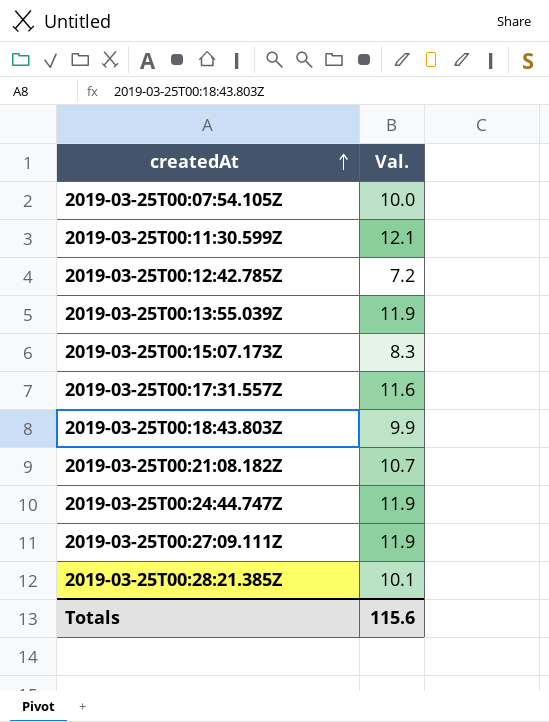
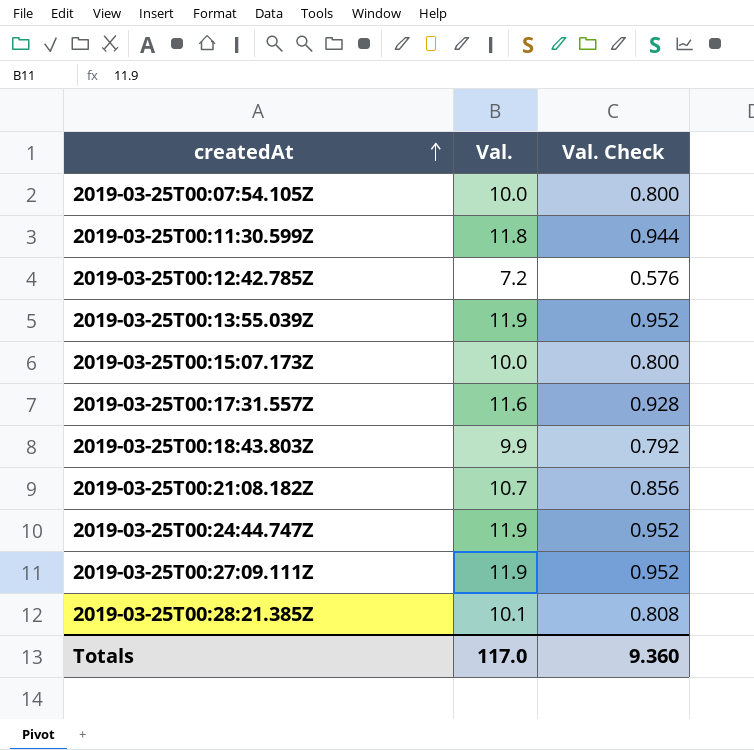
column Val. Check | formula: none -> [Val.] * 0.08
2019-03-25T00:11:30.599Z | Val.: 12.1 -> 11.8
2019-03-25T00:15:07.173Z | Val.: 8.3 -> 10.0
Totals | Val.: 115.6 -> 117.0

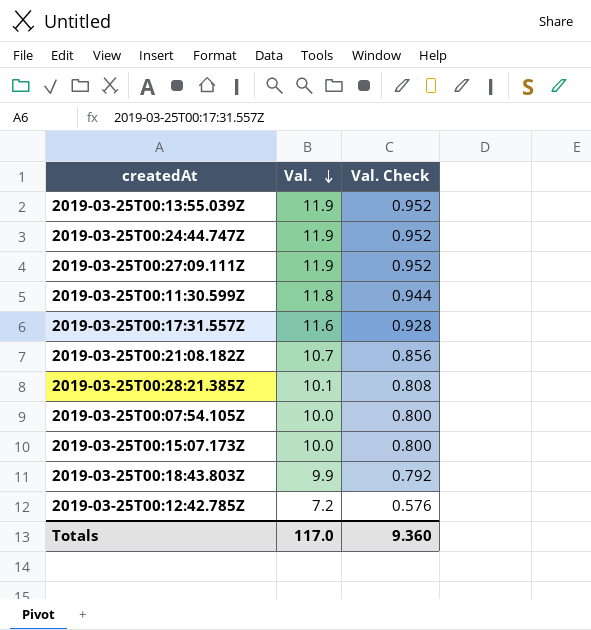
row order: createdAt ascending -> Val. descending

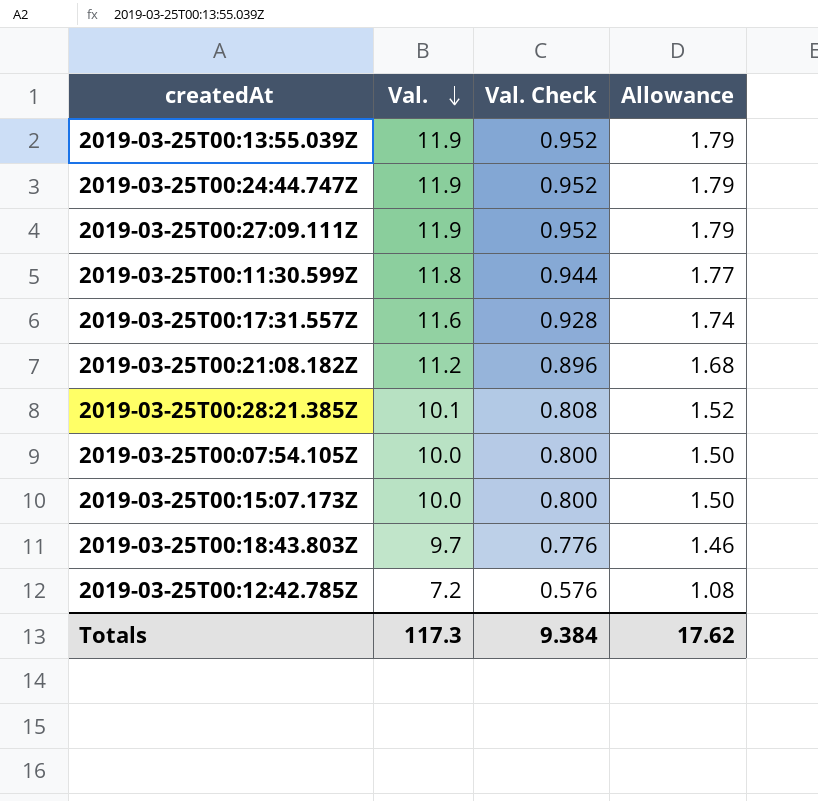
column Allowance | formula: none -> [Val.] * 0.15
2019-03-25T00:21:08.182Z | Val.: 10.7 -> 11.2
2019-03-25T00:21:08.182Z | Val. Check: 0.856 -> 0.896
2019-03-25T00:18:43.803Z | Val.: 9.9 -> 9.7
2019-03-25T00:18:43.803Z | Val. Check: 0.792 -> 0.776
Totals | Val.: 117.0 -> 117.3
Totals | Val. Check: 9.360 -> 9.384

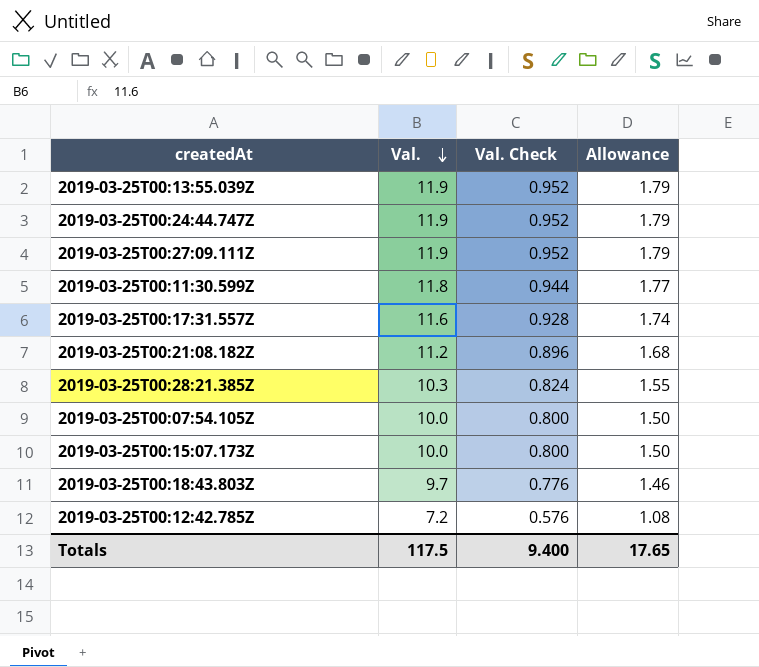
2019-03-25T00:28:21.385Z | Val.: 10.1 -> 10.3
2019-03-25T00:28:21.385Z | Val. Check: 0.808 -> 0.824
2019-03-25T00:28:21.385Z | Allowance: 1.52 -> 1.55
Totals | Val.: 117.3 -> 117.5
Totals | Val. Check: 9.384 -> 9.400
Totals | Allowance: 17.62 -> 17.65

